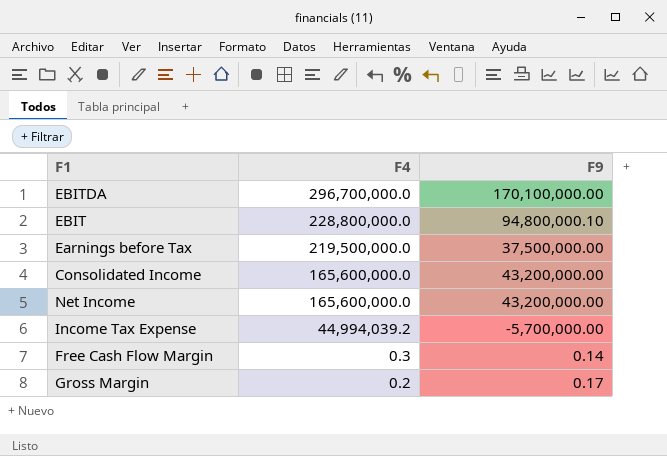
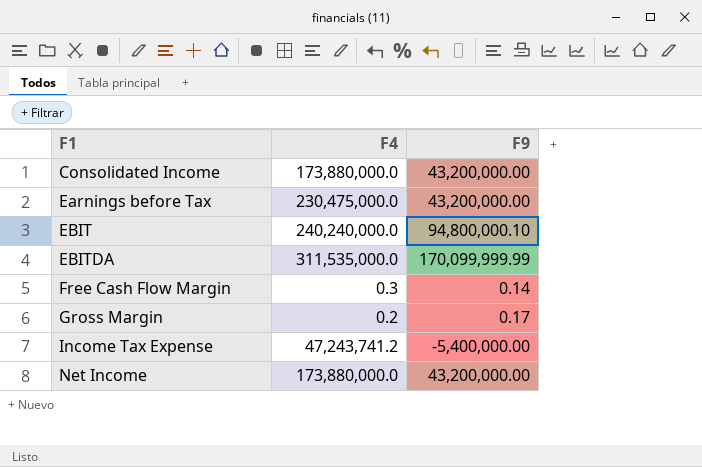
row order: F4 descending -> F1 ascending
Consolidated Income | F4: 165,600,000.0 -> 173,880,000.0
Earnings before Tax | F4: 219,500,000.0 -> 230,475,000.0
Earnings before Tax | F9: 37,500,000.00 -> 43,200,000.00
EBIT | F4: 228,800,000.0 -> 240,240,000.0
EBITDA | F4: 296,700,000.0 -> 311,535,000.0
EBITDA | F9: 170,100,000.00 -> 170,099,999.99
Income Tax Expense | F4: 44,994,039.2 -> 47,243,741.2
Income Tax Expense | F9: -5,700,000.00 -> -5,400,000.00
Net Income | F4: 165,600,000.0 -> 173,880,000.0

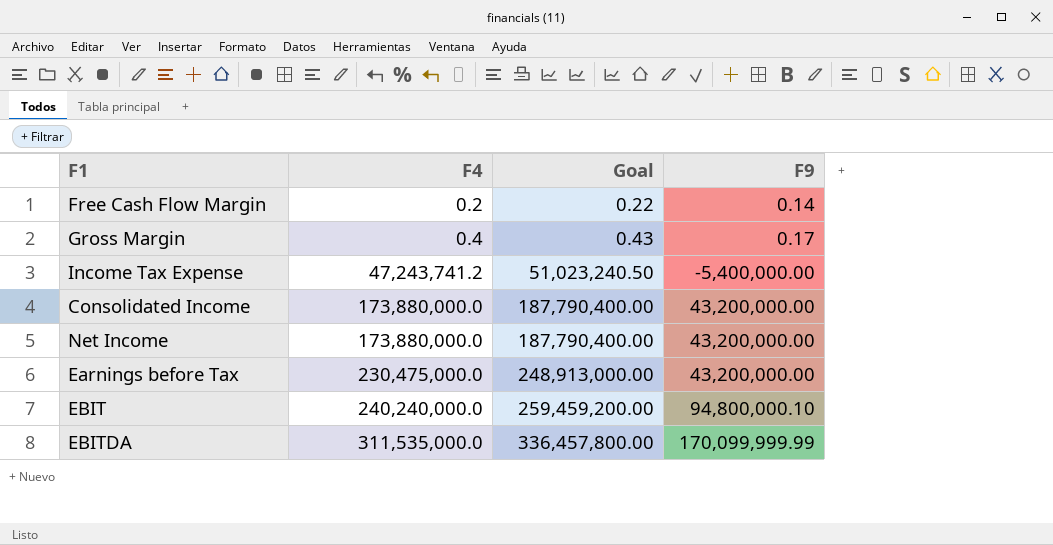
row order: F1 ascending -> F4 ascending
column Goal | formula: none -> [F4] * 1.08
Free Cash Flow Margin | F4: 0.3 -> 0.2
Gross Margin | F4: 0.2 -> 0.4

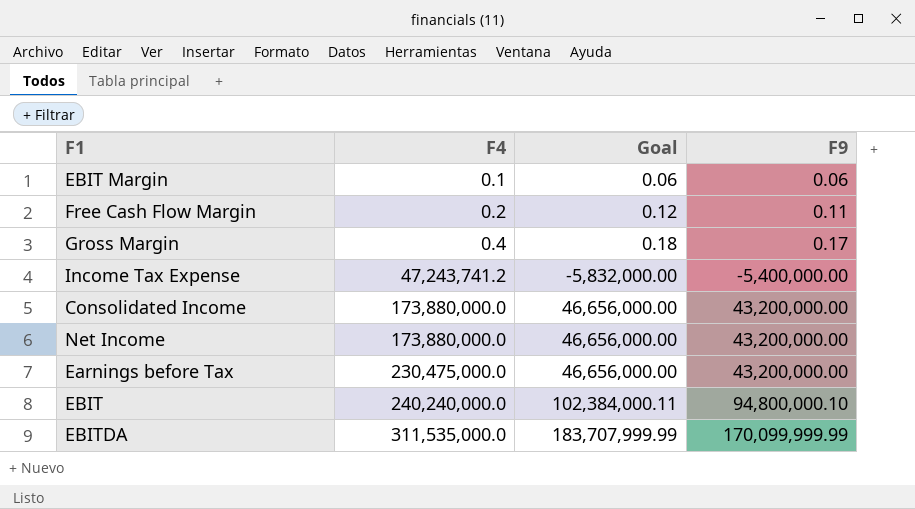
column Goal | formula: [F4] * 1.08 -> [F9] * 1.08
row EBIT Margin: none -> 0.1 | 0.06 | 0.06
Free Cash Flow Margin | F9: 0.14 -> 0.11

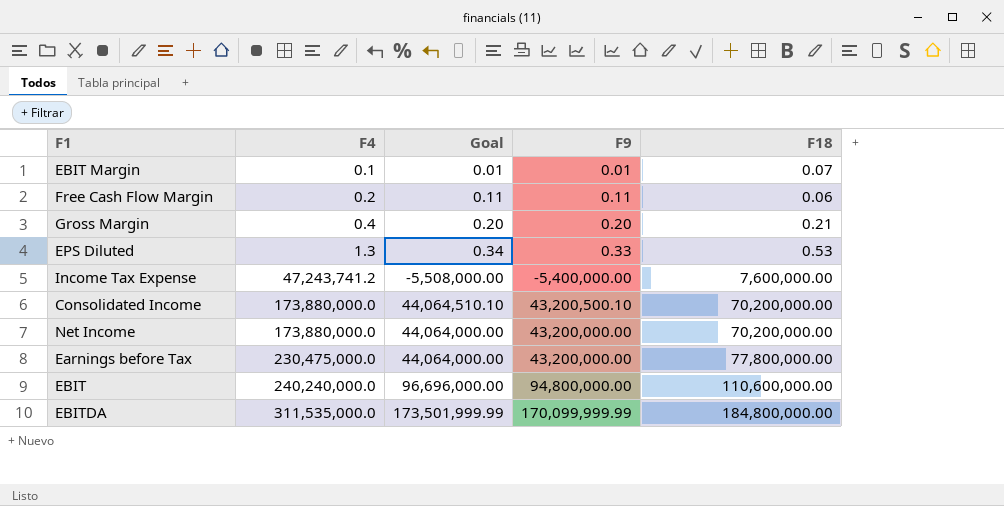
column Goal | formula: [F9] * 1.08 -> [F9] * 1.02
column F18 | position: none -> 5
EBIT Margin | F9: 0.06 -> 0.01
Gross Margin | F9: 0.17 -> 0.20
row EPS Diluted: none -> 1.3 | 0.34 | 0.33 | 0.53
Consolidated Income | F9: 43,200,000.00 -> 43,200,500.10
EBIT | F9: 94,800,000.10 -> 94,800,000.00

